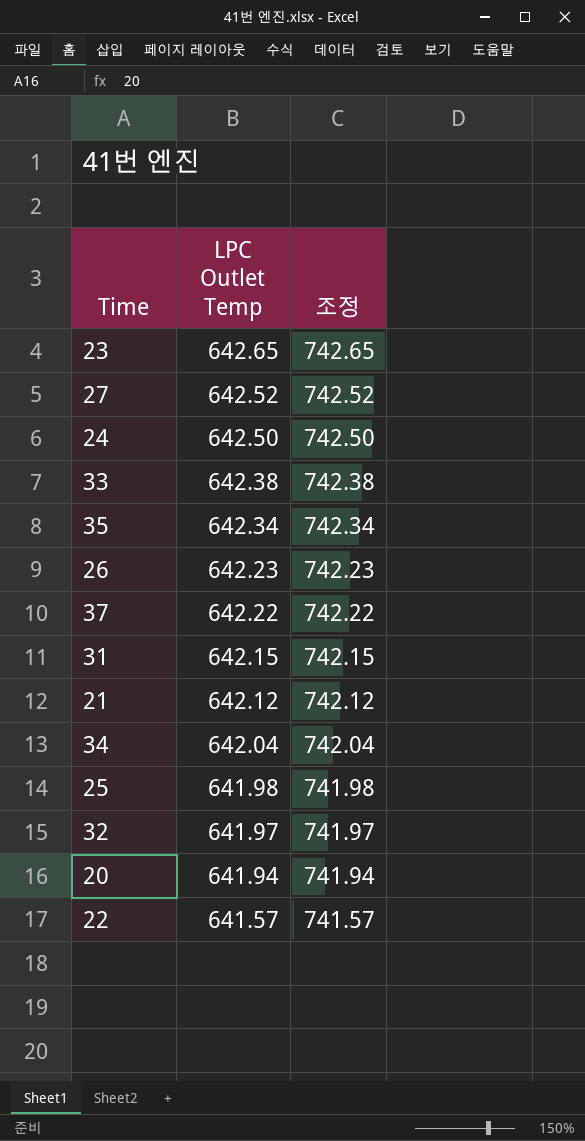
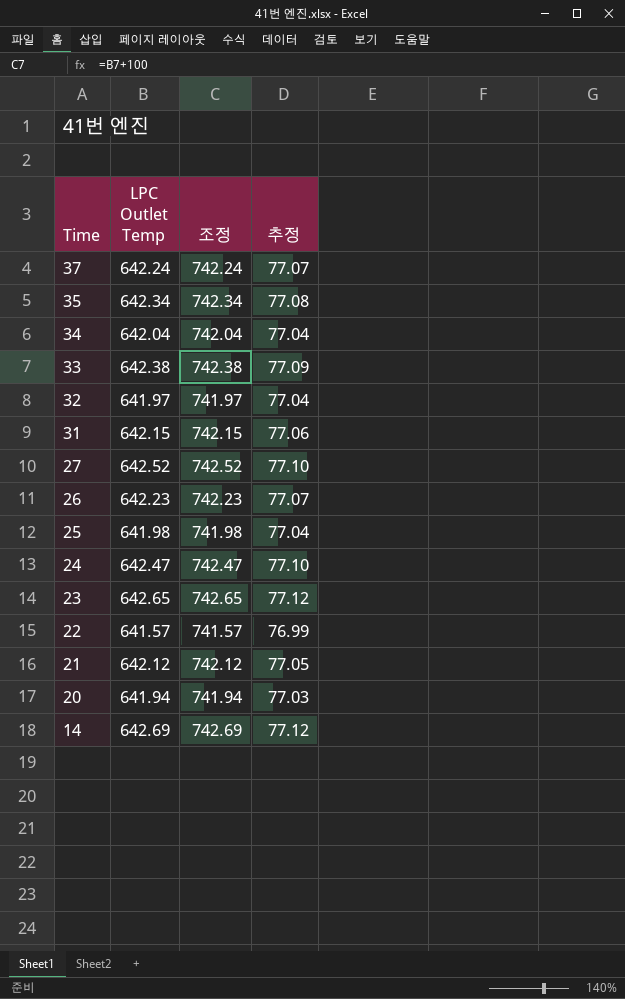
row order: LPC Outlet Temp descending -> Time descending
column 추정 | formula: none -> [LPC Outlet Temp] * 0.12
37 | LPC Outlet Temp: 642.22 -> 642.24
37 | 조정: 742.22 -> 742.24
24 | LPC Outlet Temp: 642.50 -> 642.47
24 | 조정: 742.50 -> 742.47
row 14: none -> 642.69 | 742.69 | 77.12

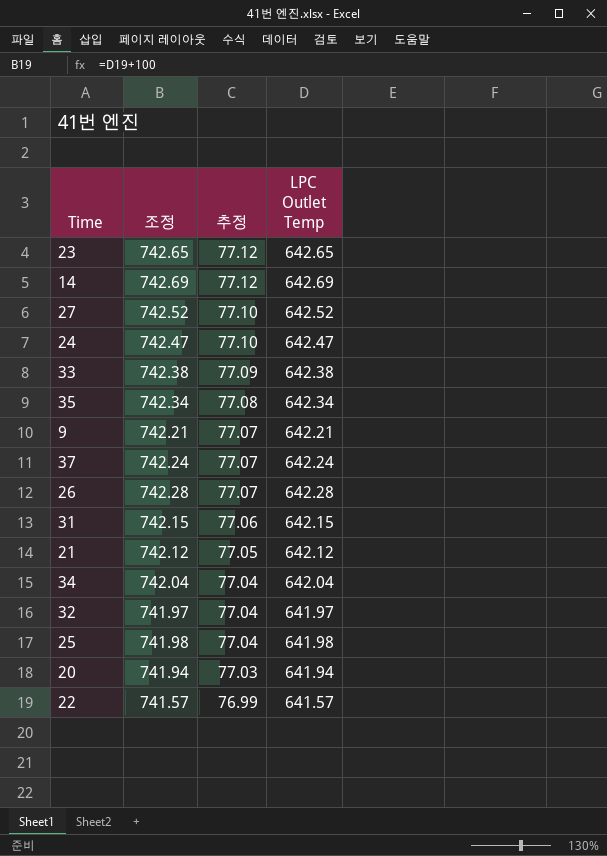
row order: Time descending -> 추정 descending
column LPC Outlet Temp | position: 2 -> 4
row 9: none -> 742.21 | 77.07 | 642.21
26 | 조정: 742.23 -> 742.28
26 | LPC Outlet Temp: 642.23 -> 642.28

